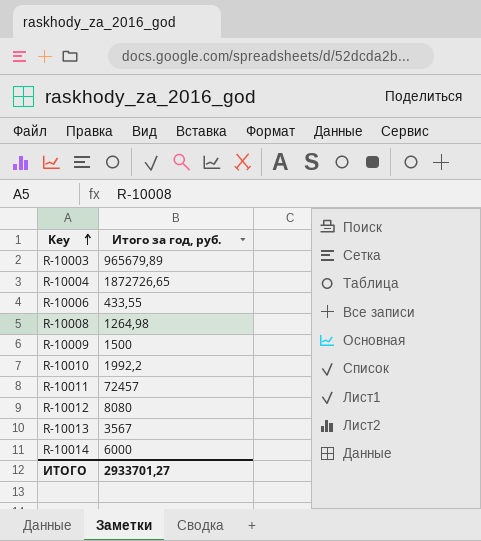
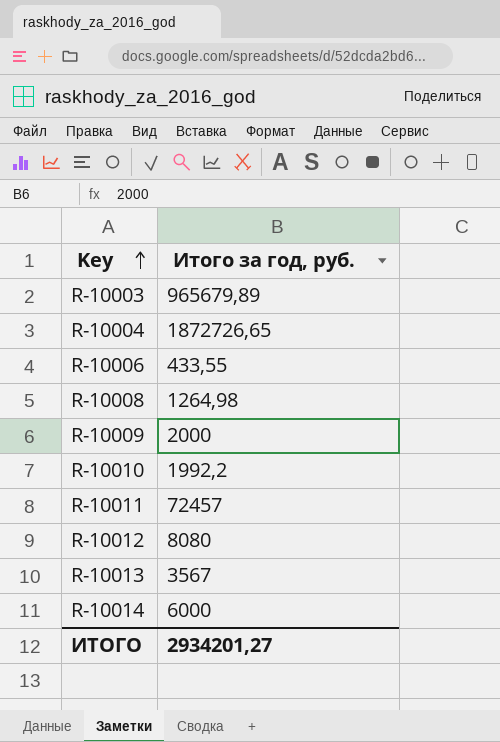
R-10009 | Итого за год, руб.: 1500 -> 2000
ИТОГО | Итого за год, руб.: 2933701,27 -> 2934201,27

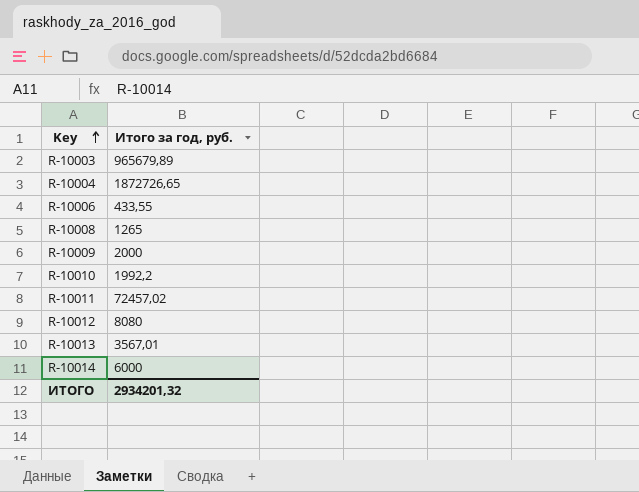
R-10008 | Итого за год, руб.: 1264,98 -> 1265
R-10011 | Итого за год, руб.: 72457 -> 72457,02
R-10013 | Итого за год, руб.: 3567 -> 3567,01
ИТОГО | Итого за год, руб.: 2934201,27 -> 2934201,32

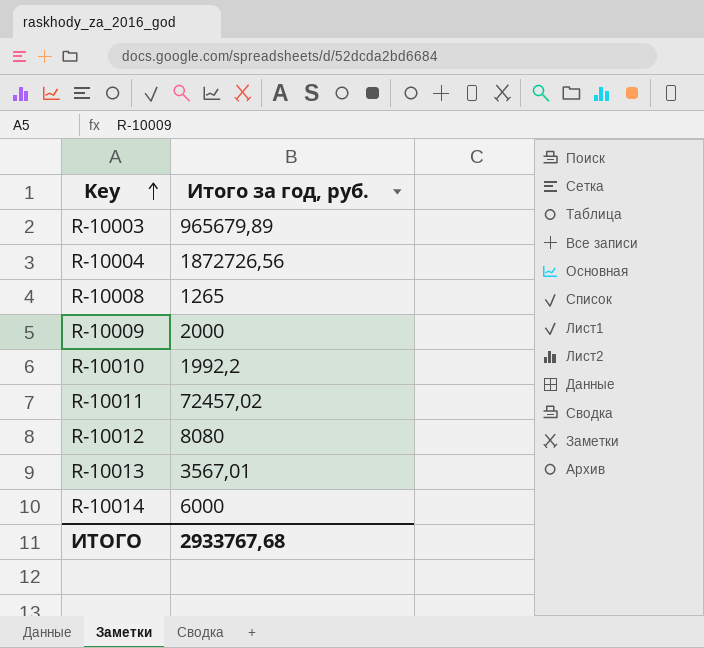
row R-10006: 433,55 -> none
R-10004 | Итого за год, руб.: 1872726,65 -> 1872726,56
ИТОГО | Итого за год, руб.: 2934201,32 -> 2933767,68

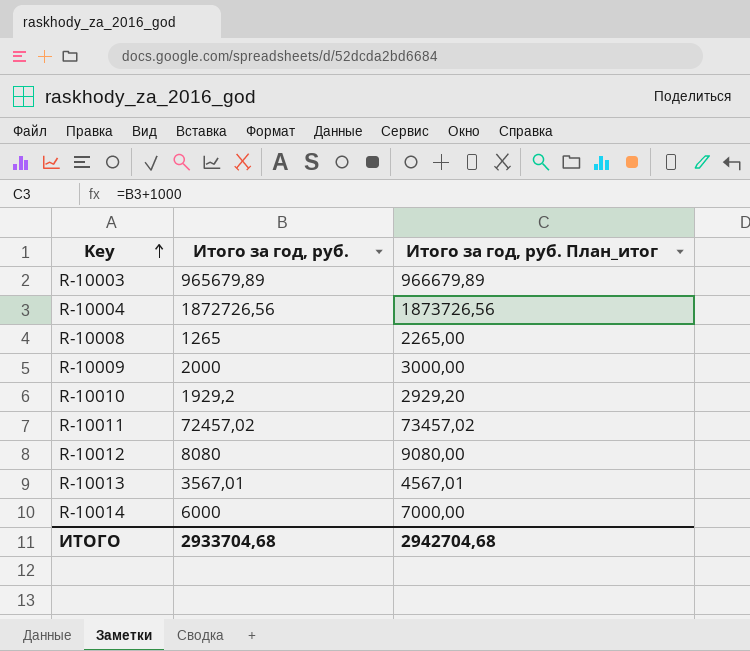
column Итого за год, руб. План_итог | formula: none -> [Итого за год, руб.] + 1000
R-10010 | Итого за год, руб.: 1992,2 -> 1929,2
ИТОГО | Итого за год, руб.: 2933767,68 -> 2933704,68

